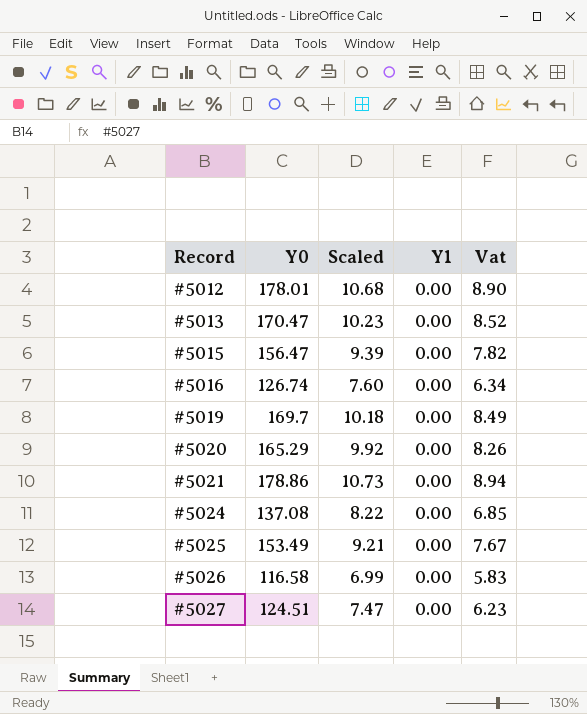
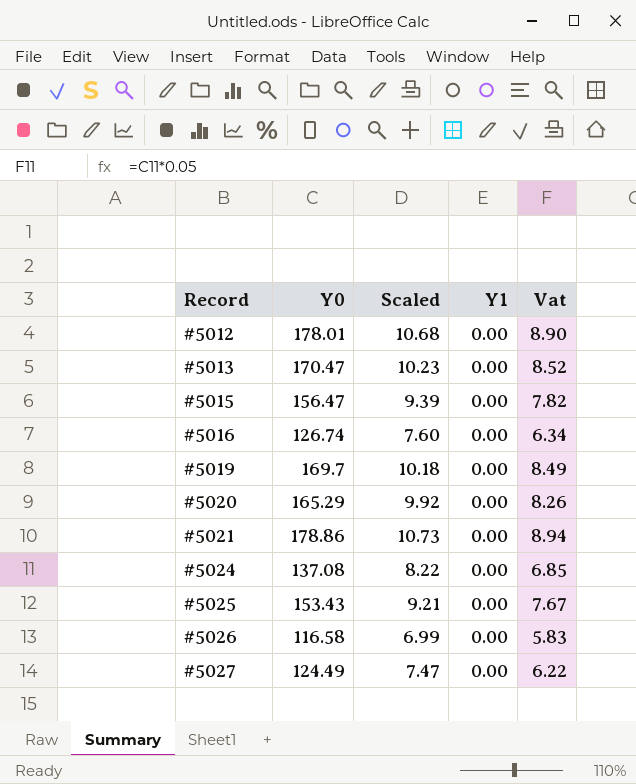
#5025 | Y0: 153.49 -> 153.43
#5027 | Y0: 124.51 -> 124.49
#5027 | Vat: 6.23 -> 6.22

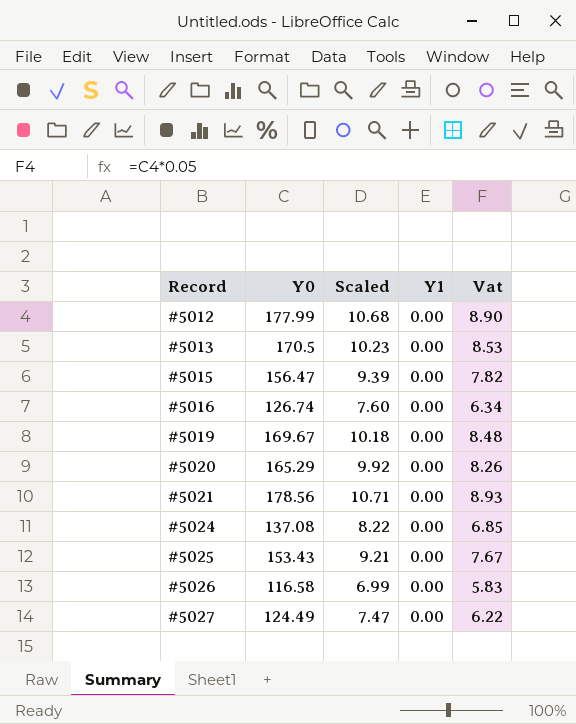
#5012 | Y0: 178.01 -> 177.99
#5013 | Y0: 170.47 -> 170.5
#5013 | Vat: 8.52 -> 8.53
#5019 | Y0: 169.7 -> 169.67
#5019 | Vat: 8.49 -> 8.48
#5021 | Y0: 178.86 -> 178.56
#5021 | Scaled: 10.73 -> 10.71
#5021 | Vat: 8.94 -> 8.93

